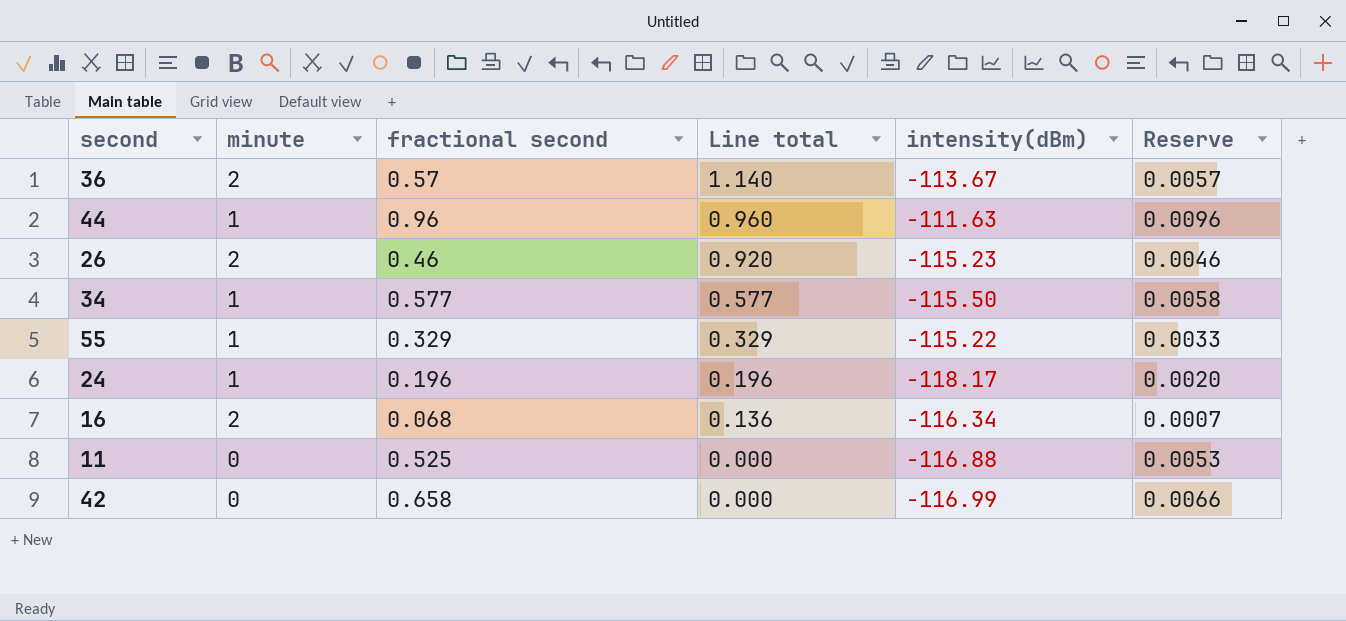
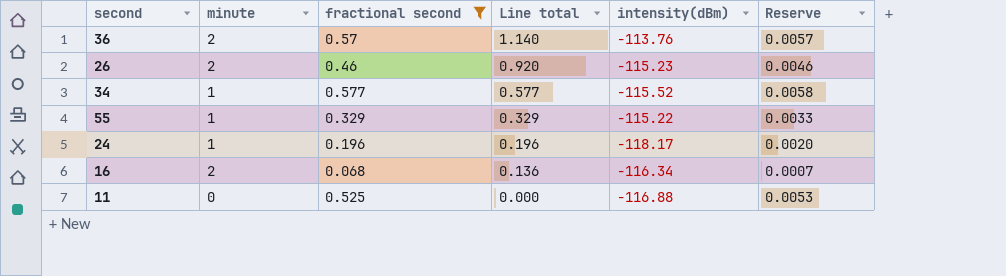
filter: none -> fractional second <= 0.577
36 | intensity(dBm): -113.67 -> -113.76
34 | intensity(dBm): -115.50 -> -115.52

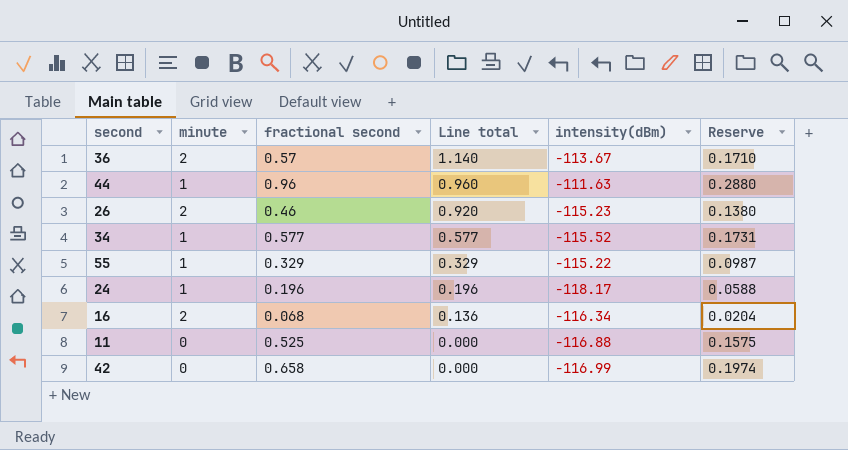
filter: fractional second <= 0.577 -> none
column Reserve | formula: [fractional second] * 0.01 -> [fractional second] * 0.3
36 | intensity(dBm): -113.76 -> -113.67

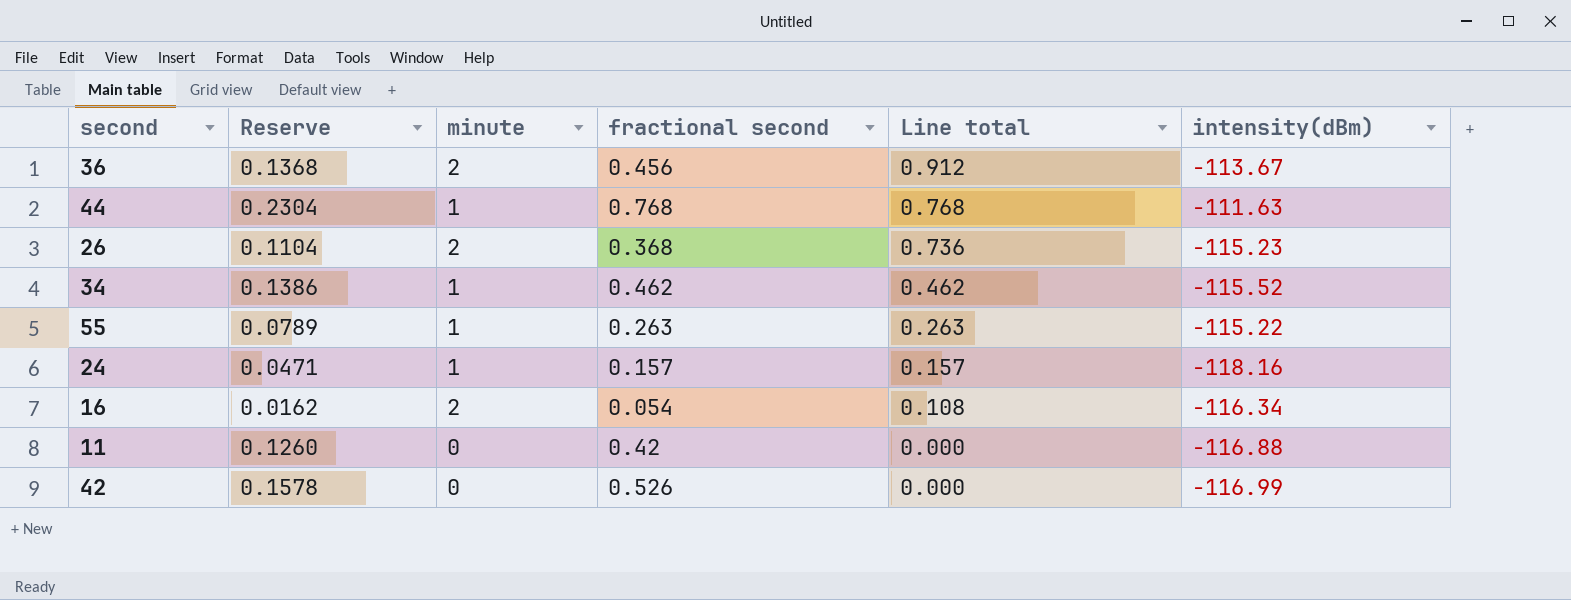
column Reserve | position: 6 -> 2
36 | Reserve: 0.1710 -> 0.1368
36 | fractional second: 0.57 -> 0.456
36 | Line total: 1.140 -> 0.912
44 | Reserve: 0.2880 -> 0.2304
44 | fractional second: 0.96 -> 0.768
44 | Line total: 0.960 -> 0.768
26 | Reserve: 0.1380 -> 0.1104
26 | fractional second: 0.46 -> 0.368
26 | Line total: 0.920 -> 0.736
34 | Reserve: 0.1731 -> 0.1386
34 | fractional second: 0.577 -> 0.462
34 | Line total: 0.577 -> 0.462
55 | Reserve: 0.0987 -> 0.0789
55 | fractional second: 0.329 -> 0.263
55 | Line total: 0.329 -> 0.263
24 | Reserve: 0.0588 -> 0.0471
24 | fractional second: 0.196 -> 0.157
24 | Line total: 0.196 -> 0.157
24 | intensity(dBm): -118.17 -> -118.16
16 | Reserve: 0.0204 -> 0.0162
16 | fractional second: 0.068 -> 0.054
16 | Line total: 0.136 -> 0.108
11 | Reserve: 0.1575 -> 0.1260
11 | fractional second: 0.525 -> 0.42
42 | Reserve: 0.1974 -> 0.1578
42 | fractional second: 0.658 -> 0.526

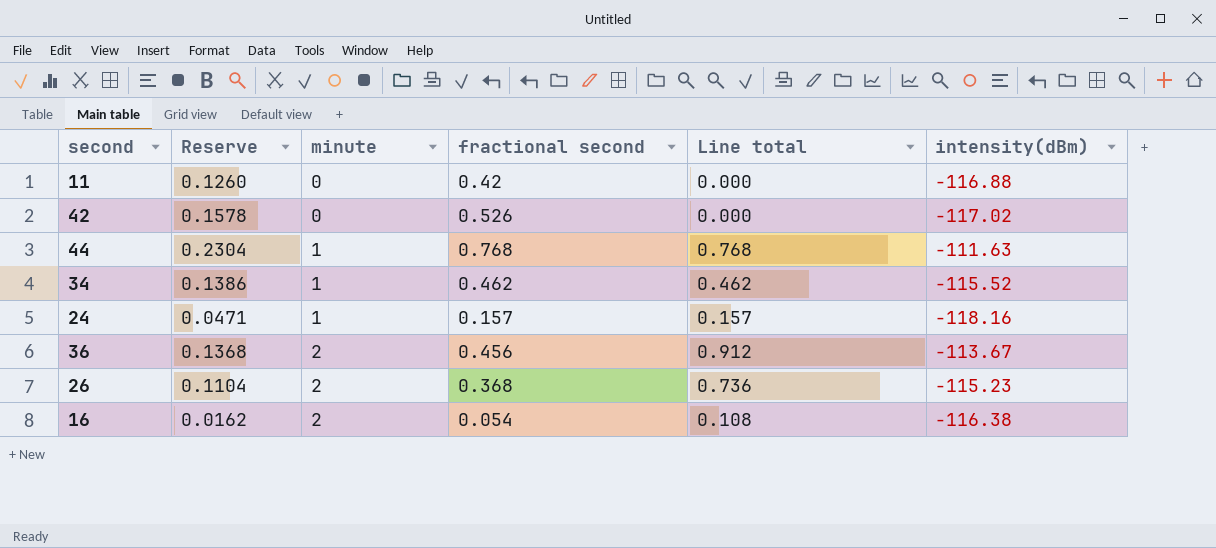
row order: Line total descending -> minute ascending
row 55: 0.0789 | 1 | 0.263 | 0.263 | -115.22 -> none
42 | intensity(dBm): -116.99 -> -117.02
16 | intensity(dBm): -116.34 -> -116.38

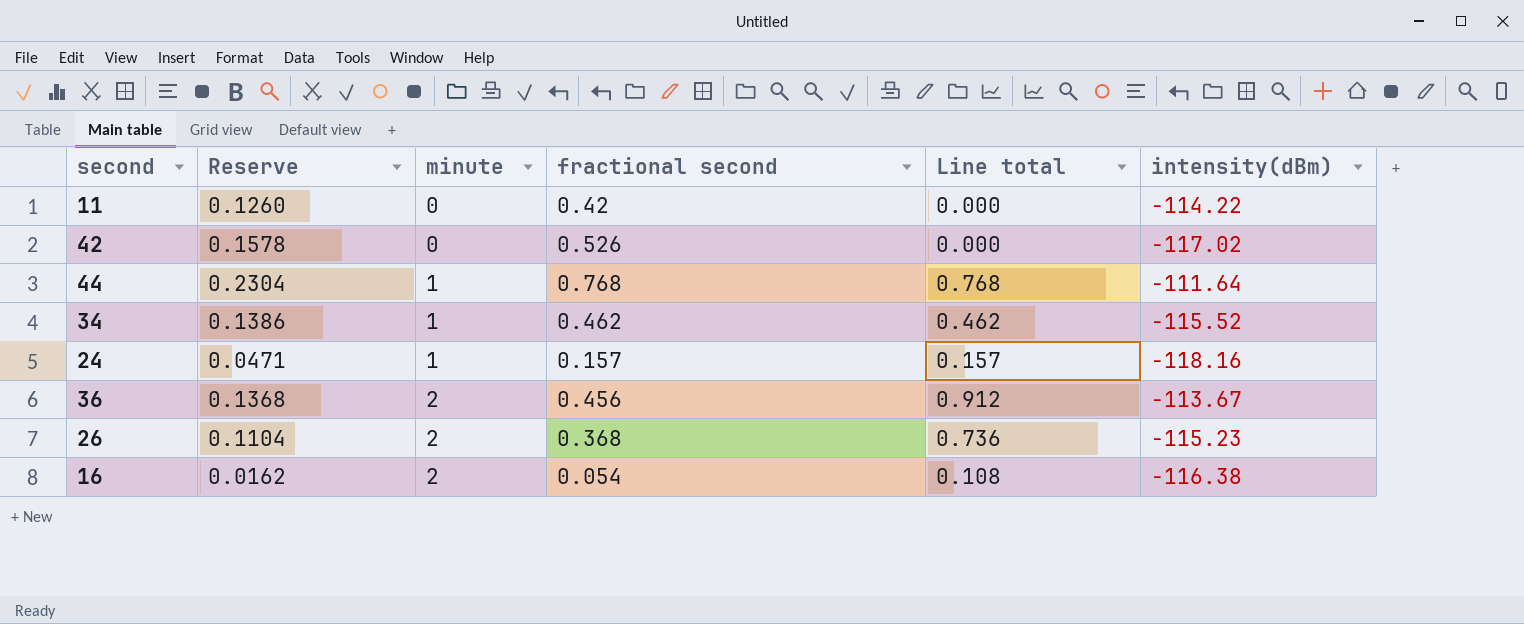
11 | intensity(dBm): -116.88 -> -114.22
44 | intensity(dBm): -111.63 -> -111.64

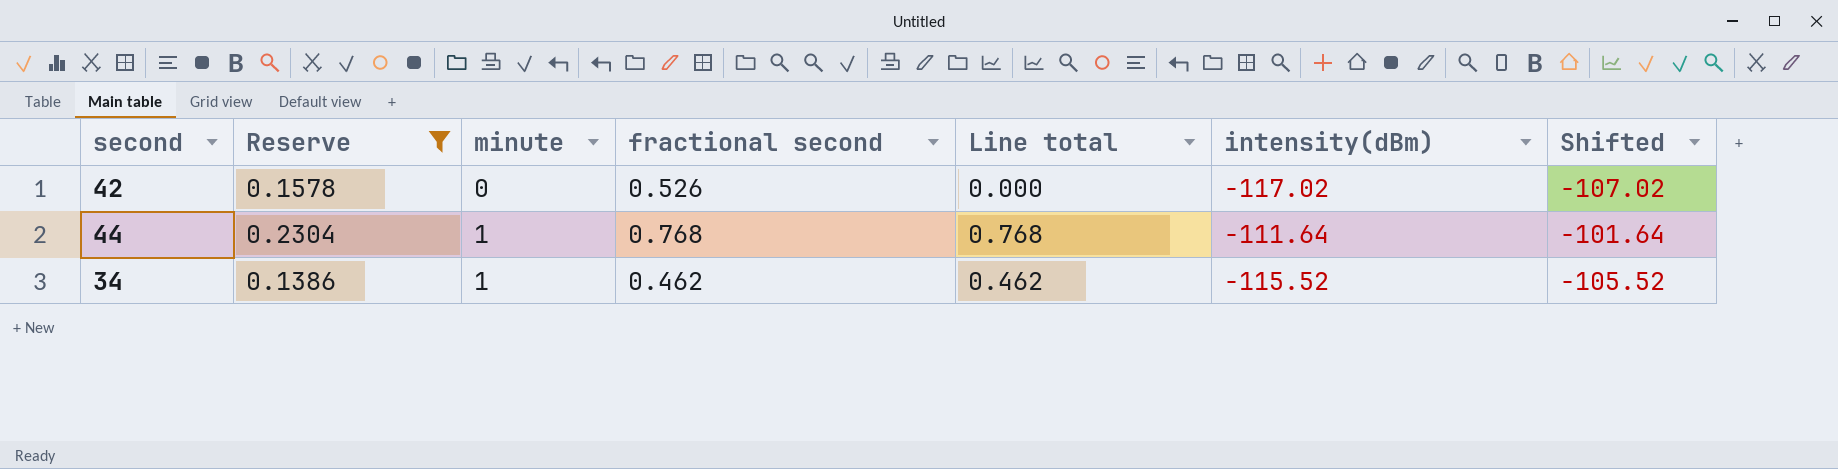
filter: none -> Reserve >= 0.1386
column Shifted | formula: none -> [intensity(dBm)] + 10

